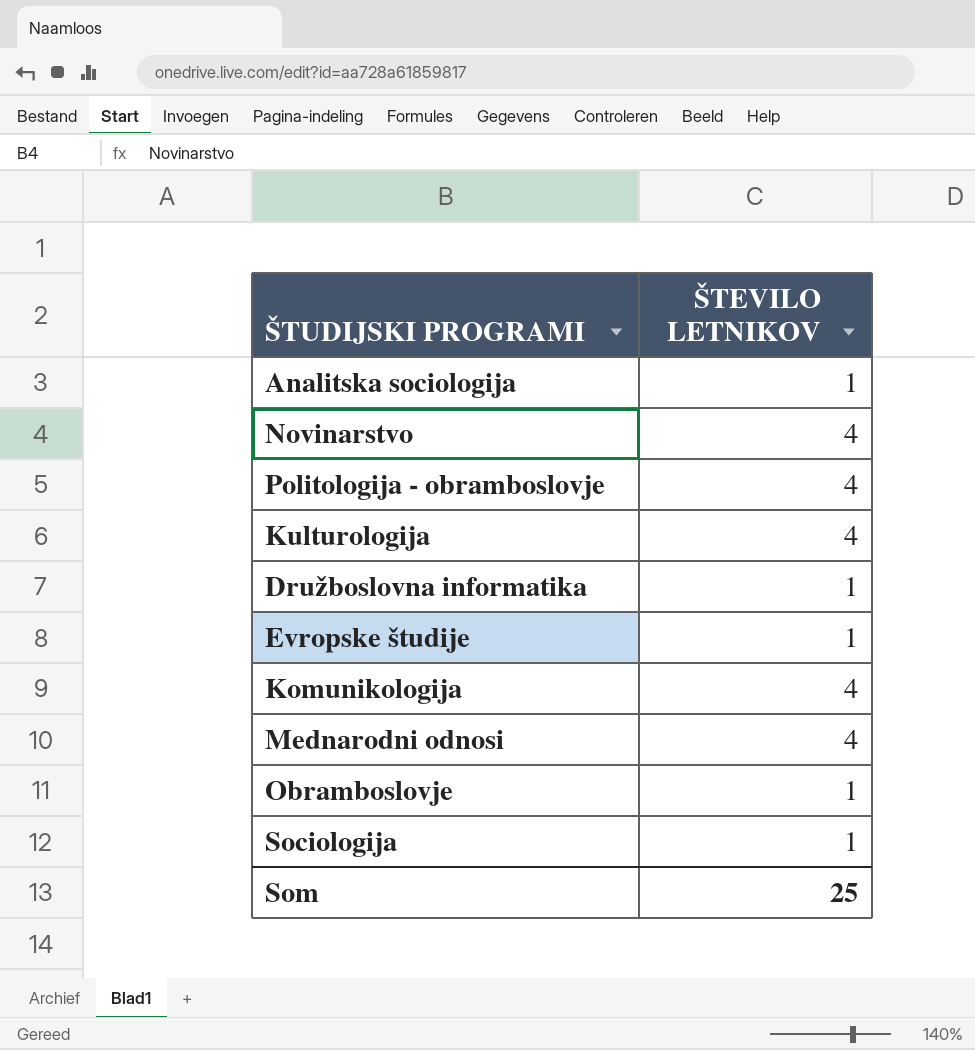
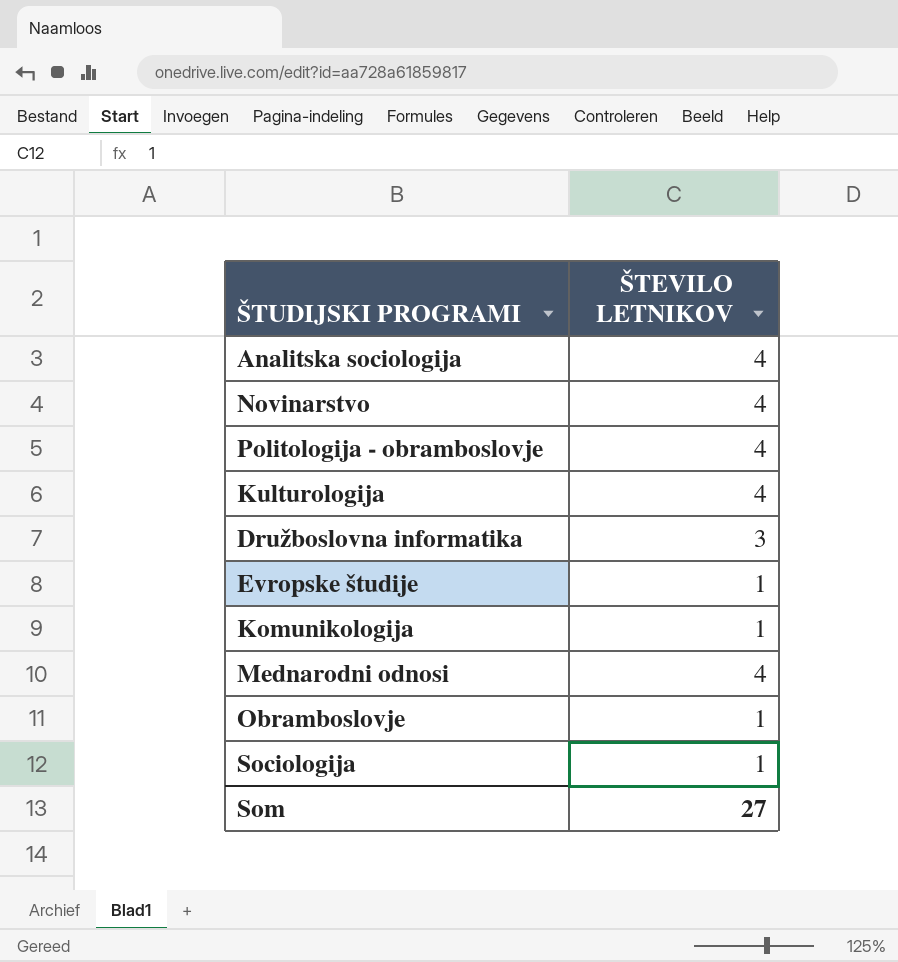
Analitska sociologija | ŠTEVILO LETNIKOV: 1 -> 4
Družboslovna informatika | ŠTEVILO LETNIKOV: 1 -> 3
Komunikologija | ŠTEVILO LETNIKOV: 4 -> 1
Som | ŠTEVILO LETNIKOV: 25 -> 27

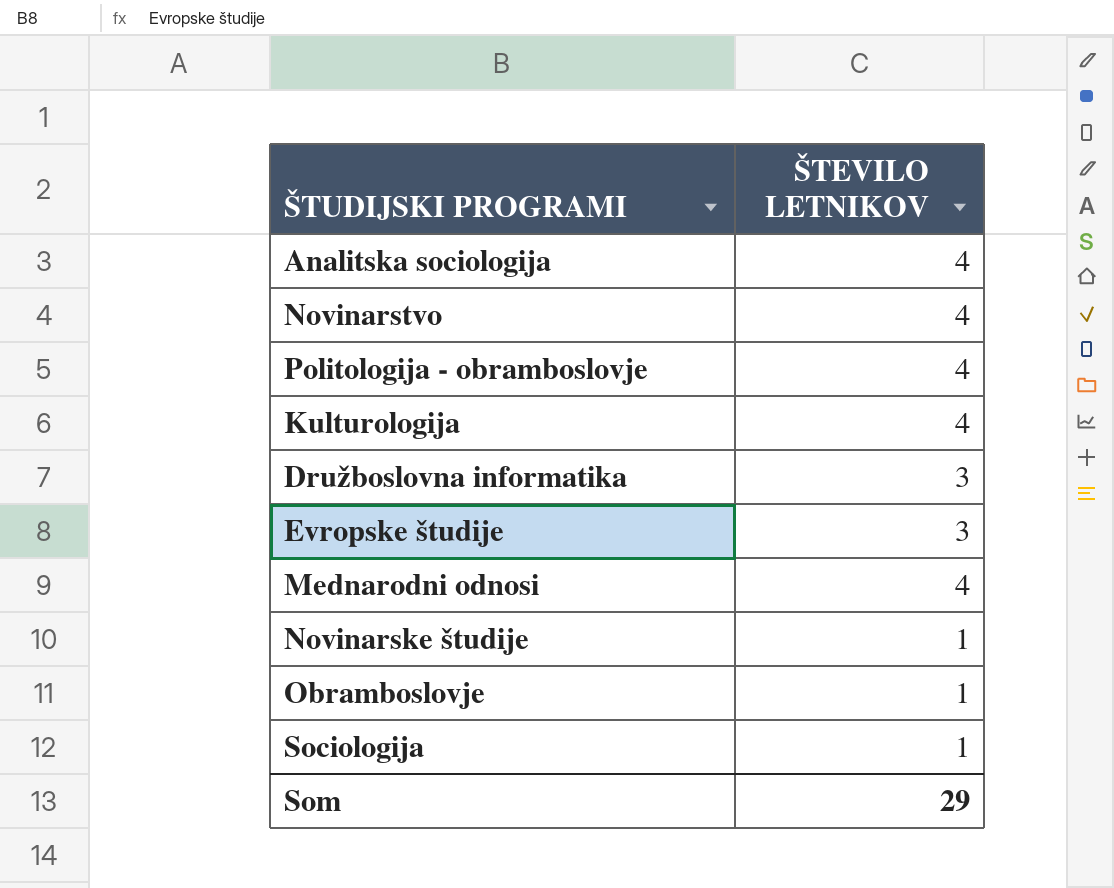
row Komunikologija: 1 -> none
Evropske študije | ŠTEVILO LETNIKOV: 1 -> 3
row Novinarske študije: none -> 1
Som | ŠTEVILO LETNIKOV: 27 -> 29

